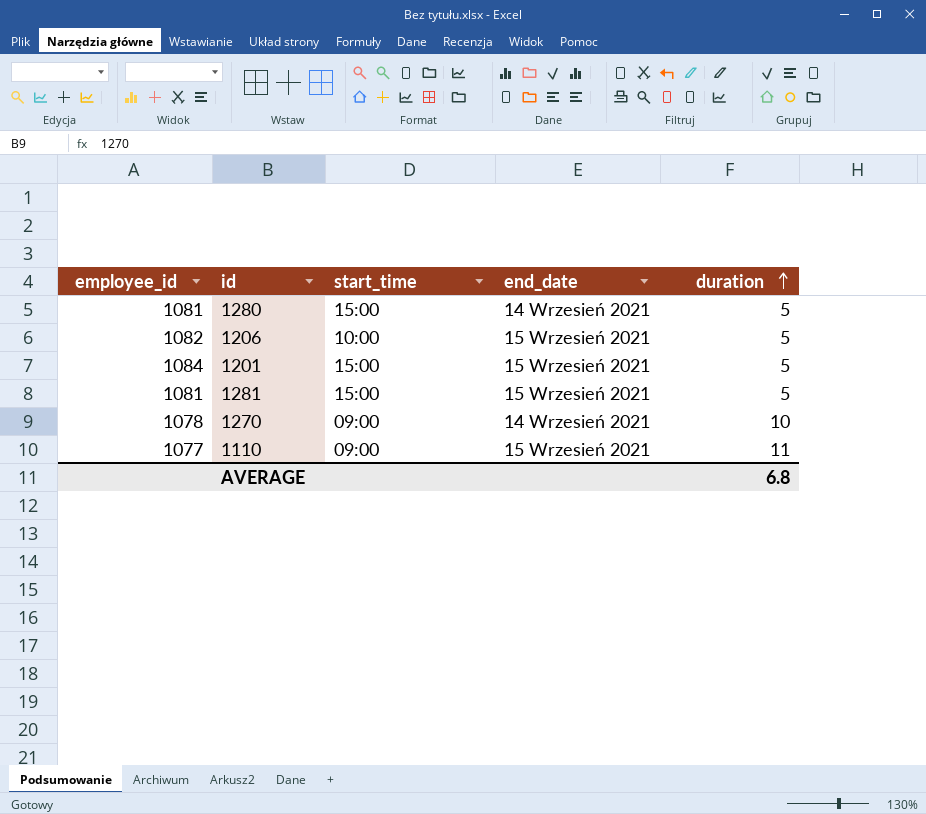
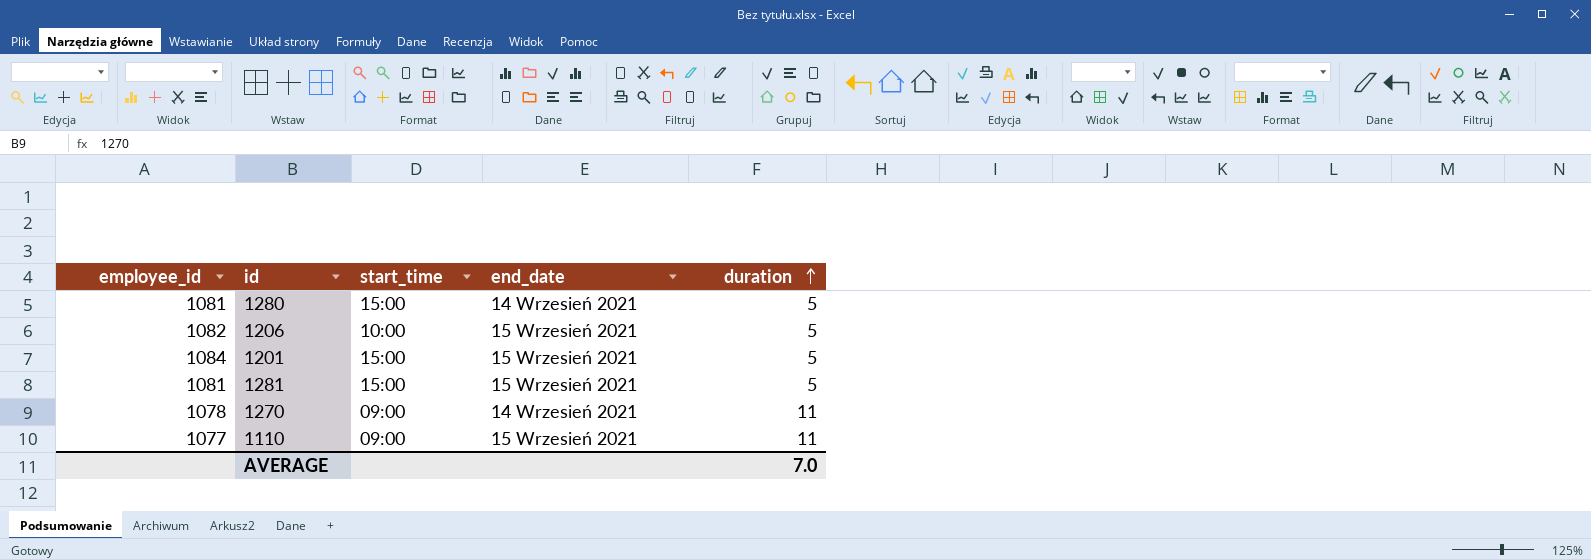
1270 | duration: 10 -> 11
AVERAGE | duration: 6.8 -> 7.0

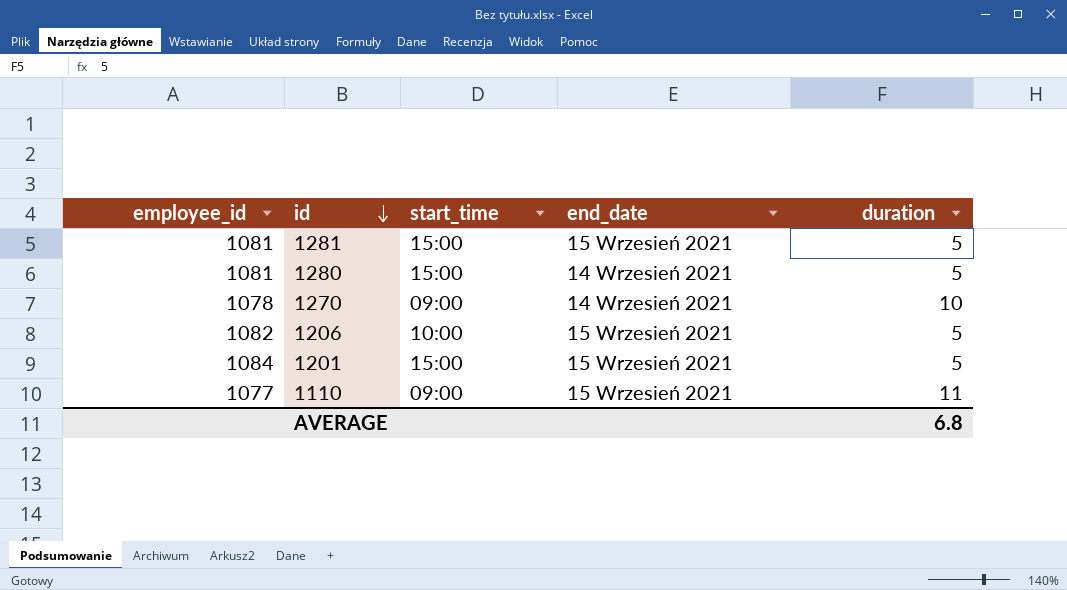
row order: duration ascending -> id descending
1270 | duration: 11 -> 10
AVERAGE | duration: 7.0 -> 6.8

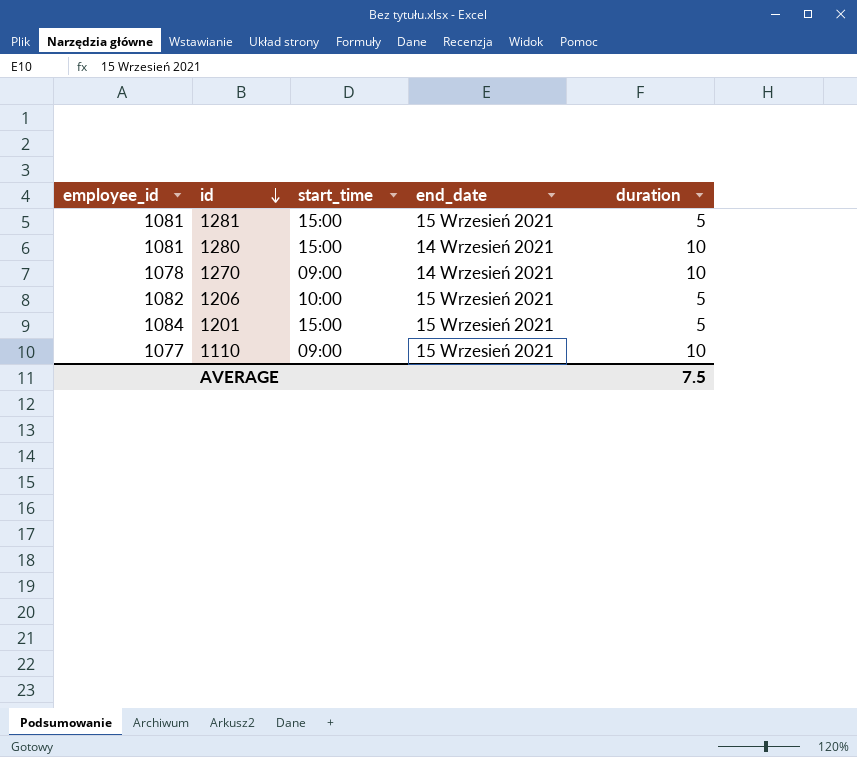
1280 | duration: 5 -> 10
1110 | duration: 11 -> 10
AVERAGE | duration: 6.8 -> 7.5

